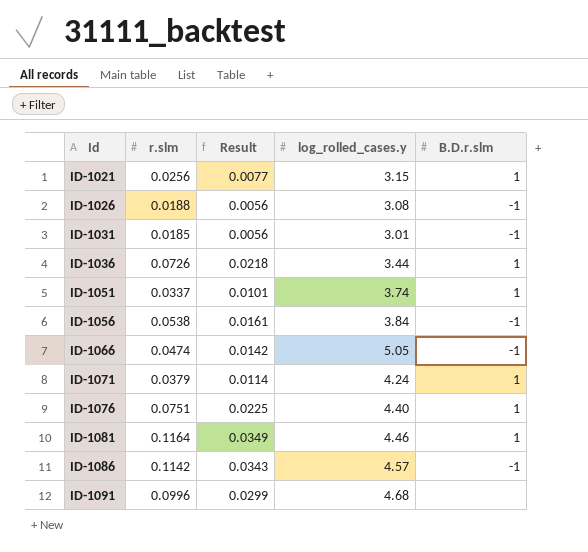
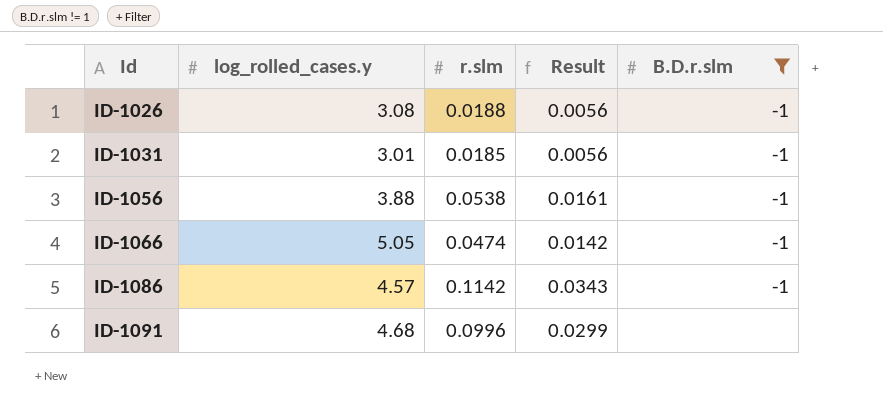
filter: none -> B.D.r.slm != 1
column log_rolled_cases.y | position: 4 -> 2
ID-1056 | log_rolled_cases.y: 3.84 -> 3.88

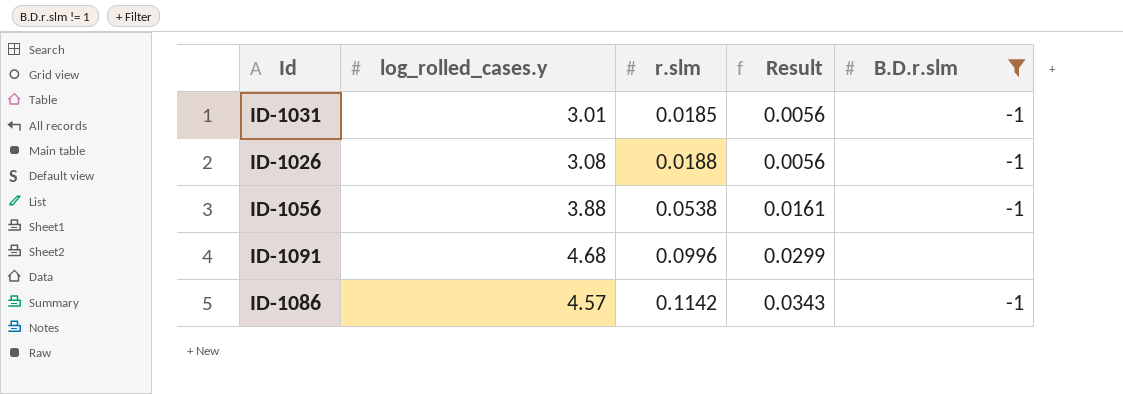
row order: Id ascending -> r.slm ascending
row ID-1066: 5.05 | 0.0474 | 0.0142 | -1 -> none

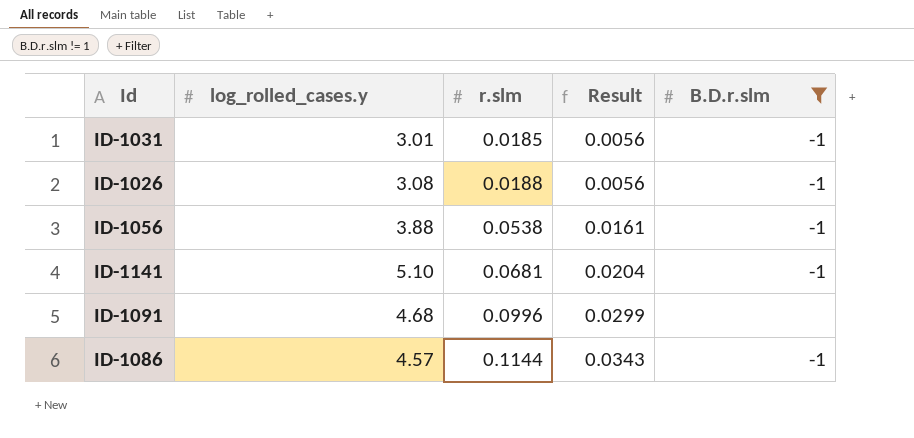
row ID-1141: none -> 5.10 | 0.0681 | 0.0204 | -1
ID-1086 | r.slm: 0.1142 -> 0.1144

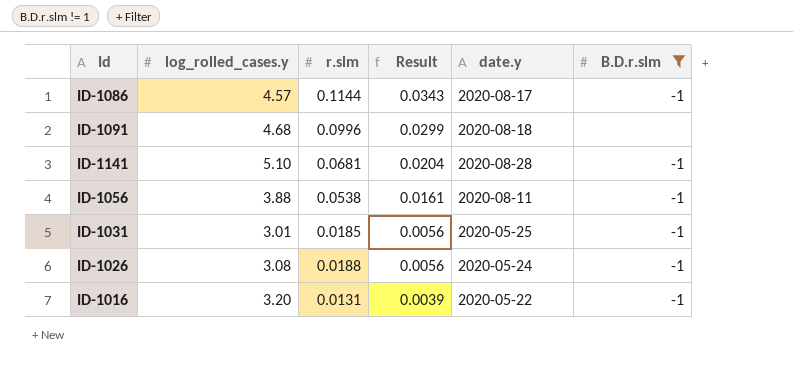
row order: r.slm ascending -> Result descending
column date.y | position: none -> 5
row ID-1016: none -> 3.20 | 0.0131 | 0.0039 | 2020-05-22 | -1

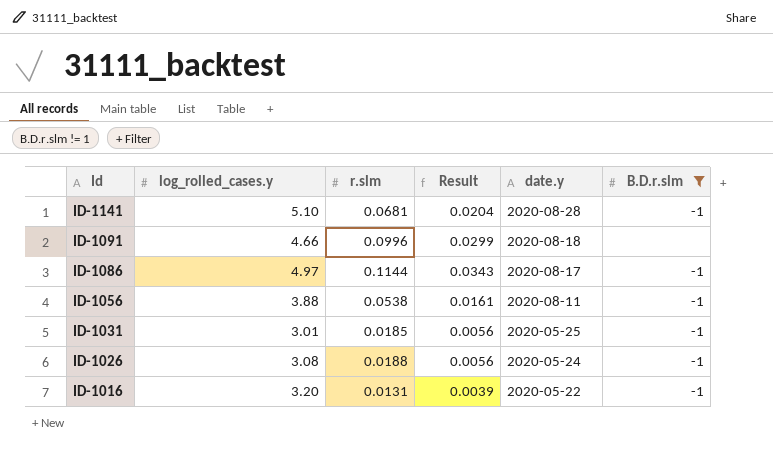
row order: Result descending -> Id descending
ID-1091 | log_rolled_cases.y: 4.68 -> 4.66
ID-1086 | log_rolled_cases.y: 4.57 -> 4.97

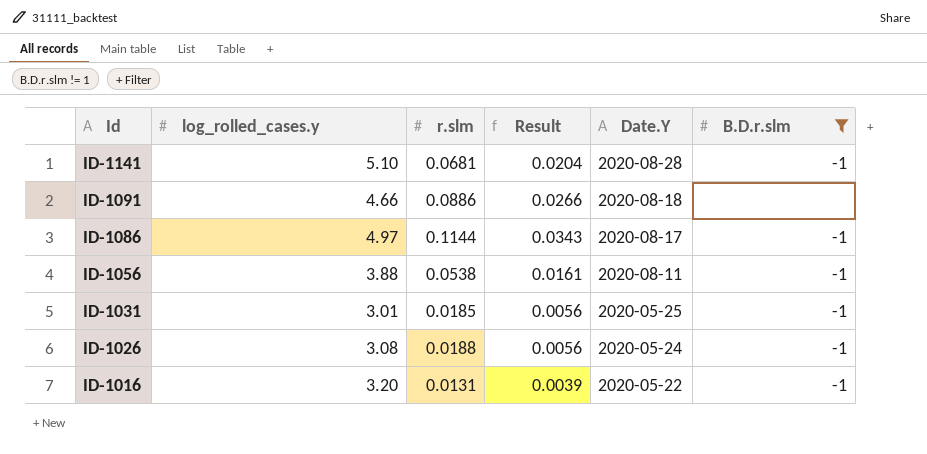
column name: date.y -> Date.Y
ID-1091 | r.slm: 0.0996 -> 0.0886
ID-1091 | Result: 0.0299 -> 0.0266

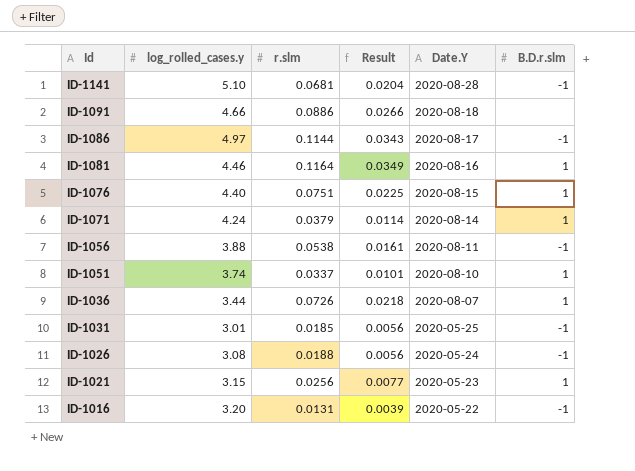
filter: B.D.r.slm != 1 -> none

